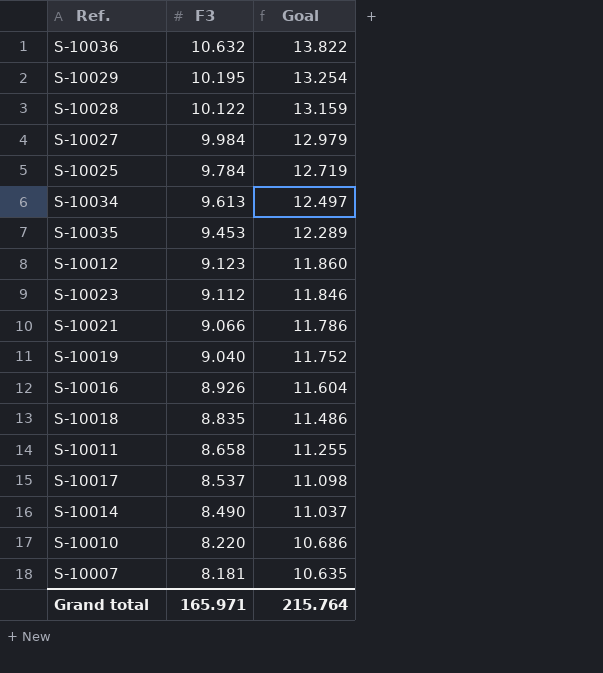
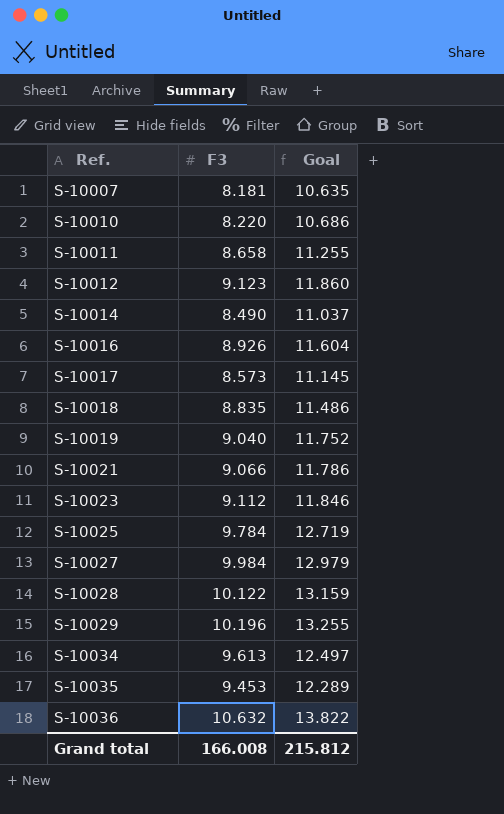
row order: F3 descending -> Ref. ascending
S-10017 | F3: 8.537 -> 8.573
S-10017 | Goal: 11.098 -> 11.145
S-10029 | F3: 10.195 -> 10.196
S-10029 | Goal: 13.254 -> 13.255
Grand total | F3: 165.971 -> 166.008
Grand total | Goal: 215.764 -> 215.812

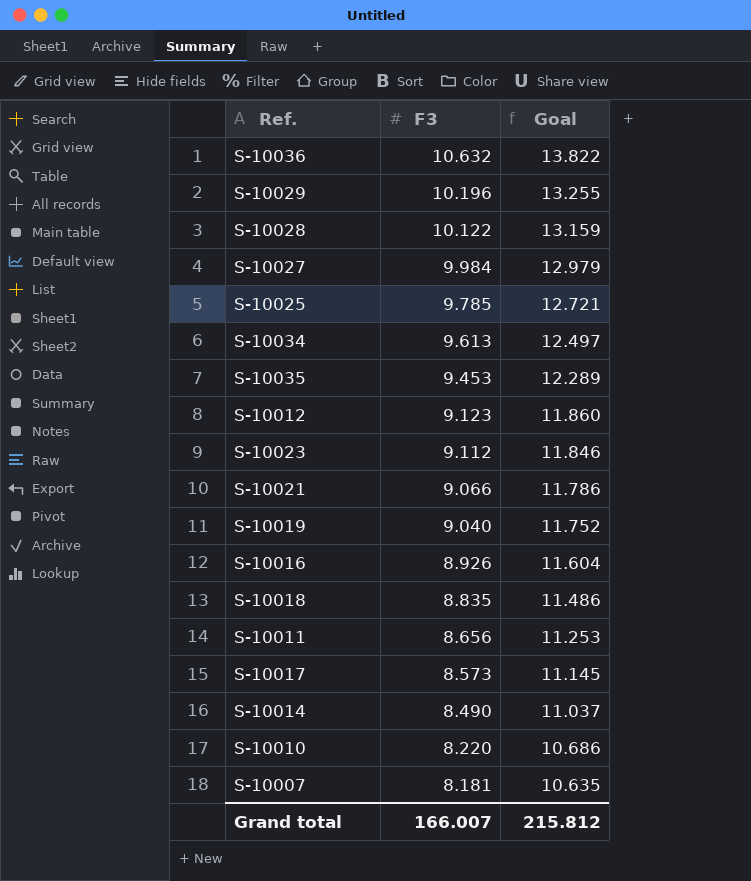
row order: Ref. ascending -> F3 descending
S-10025 | F3: 9.784 -> 9.785
S-10025 | Goal: 12.719 -> 12.721
S-10011 | F3: 8.658 -> 8.656
S-10011 | Goal: 11.255 -> 11.253
Grand total | F3: 166.008 -> 166.007

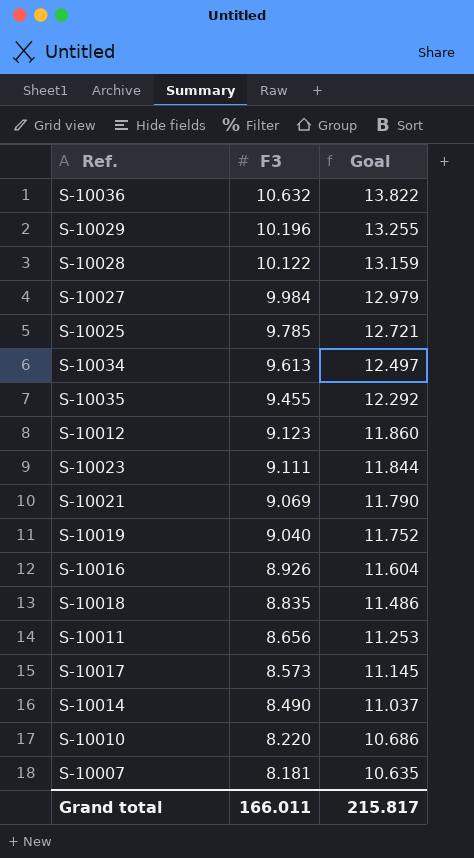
S-10035 | F3: 9.453 -> 9.455
S-10035 | Goal: 12.289 -> 12.292
S-10023 | F3: 9.112 -> 9.111
S-10023 | Goal: 11.846 -> 11.844
S-10021 | F3: 9.066 -> 9.069
S-10021 | Goal: 11.786 -> 11.790
Grand total | F3: 166.007 -> 166.011
Grand total | Goal: 215.812 -> 215.817

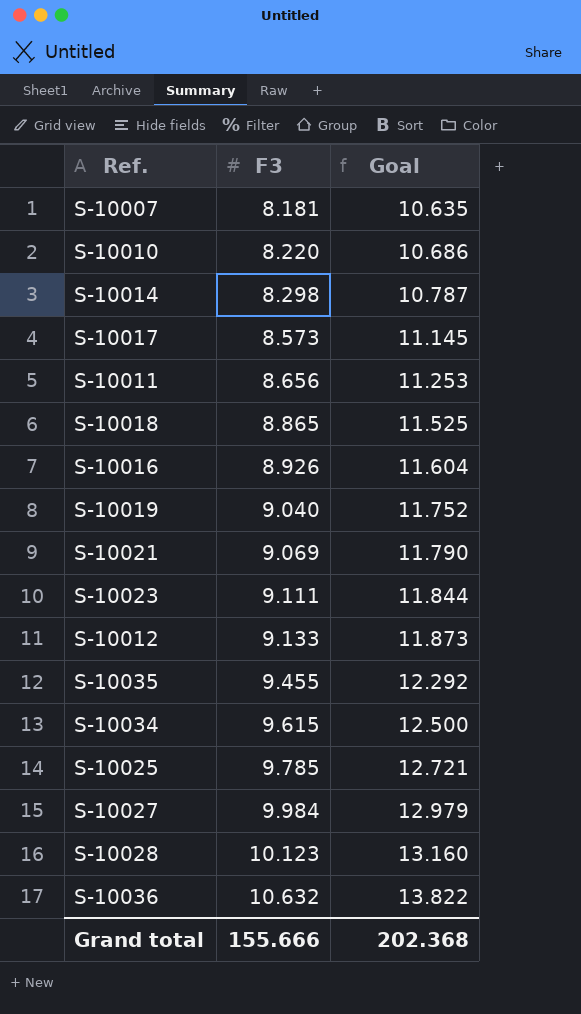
row order: F3 descending -> F3 ascending
row S-10029: 10.196 | 13.255 -> none
S-10014 | F3: 8.490 -> 8.298
S-10014 | Goal: 11.037 -> 10.787
S-10018 | F3: 8.835 -> 8.865
S-10018 | Goal: 11.486 -> 11.525
S-10012 | F3: 9.123 -> 9.133
S-10012 | Goal: 11.860 -> 11.873
S-10034 | F3: 9.613 -> 9.615
S-10034 | Goal: 12.497 -> 12.500
S-10028 | F3: 10.122 -> 10.123
S-10028 | Goal: 13.159 -> 13.160
Grand total | F3: 166.011 -> 155.666
Grand total | Goal: 215.817 -> 202.368

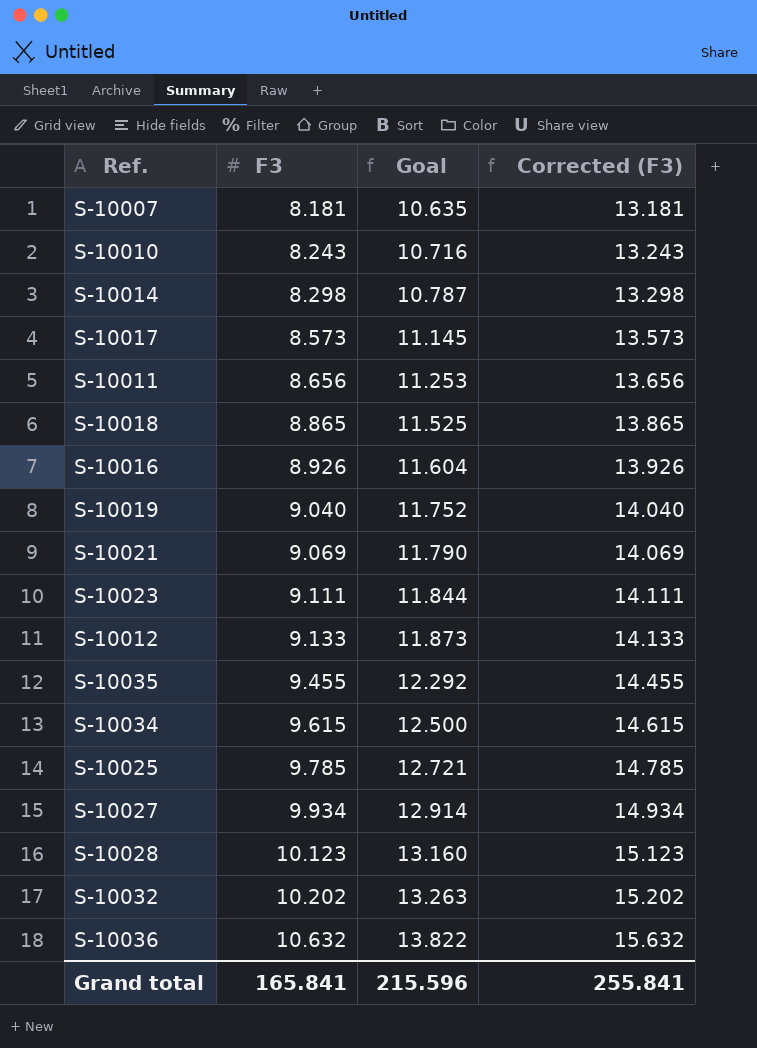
column Corrected (F3) | formula: none -> [F3] + 5
S-10010 | F3: 8.220 -> 8.243
S-10010 | Goal: 10.686 -> 10.716
S-10027 | F3: 9.984 -> 9.934
S-10027 | Goal: 12.979 -> 12.914
row S-10032: none -> 10.202 | 13.263 | 15.202
Grand total | F3: 155.666 -> 165.841
Grand total | Goal: 202.368 -> 215.596

